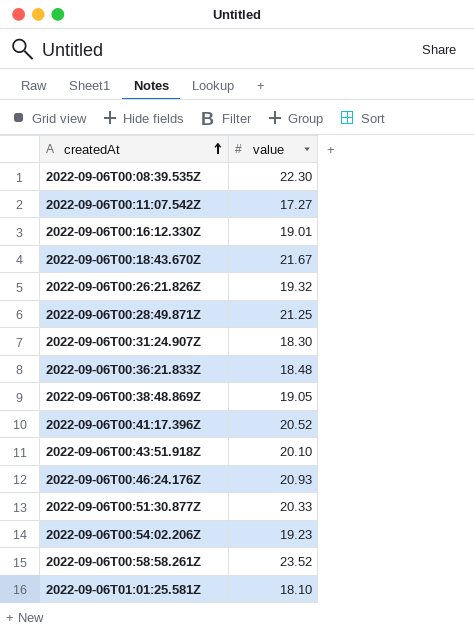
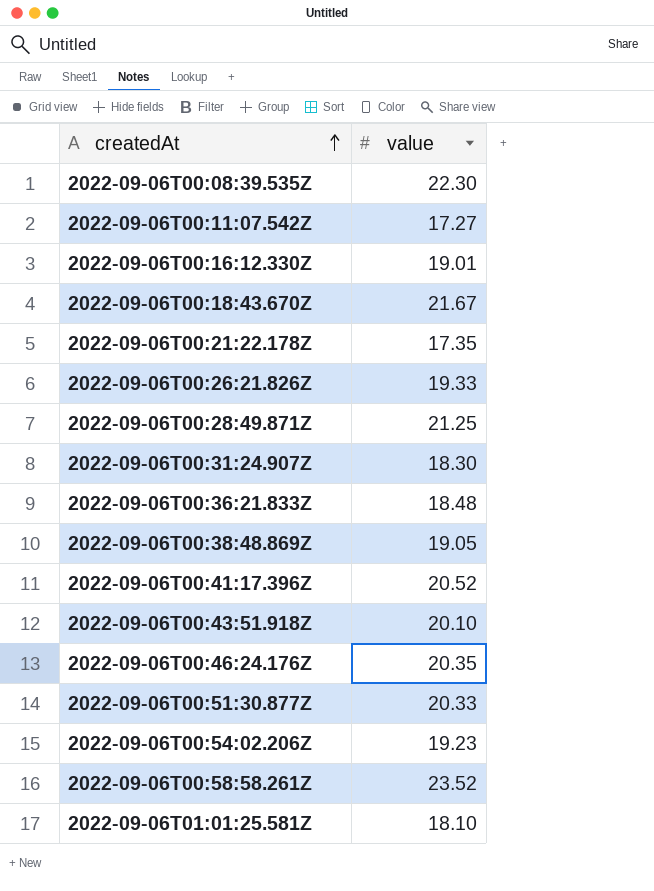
row 2022-09-06T00:21:22.178Z: none -> 17.35
2022-09-06T00:26:21.826Z | value: 19.32 -> 19.33
2022-09-06T00:46:24.176Z | value: 20.93 -> 20.35

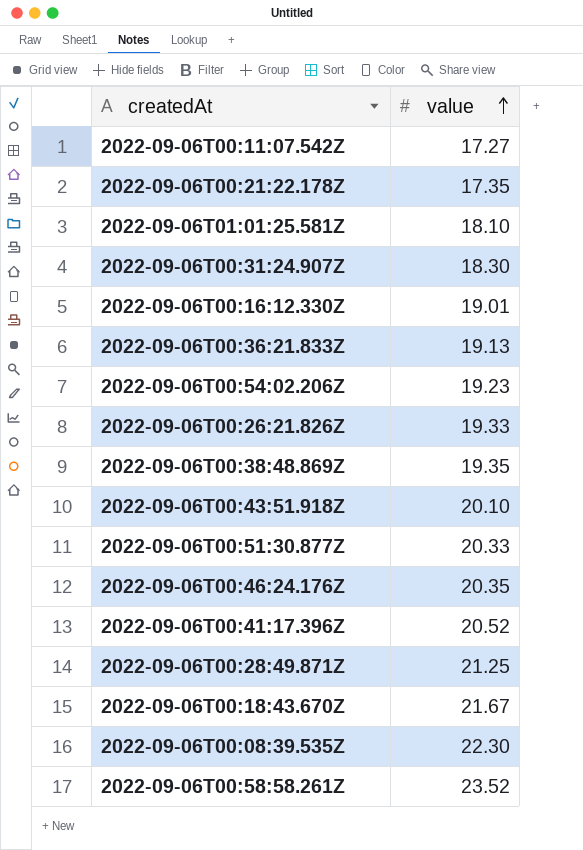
row order: createdAt ascending -> value ascending
2022-09-06T00:36:21.833Z | value: 18.48 -> 19.13
2022-09-06T00:38:48.869Z | value: 19.05 -> 19.35

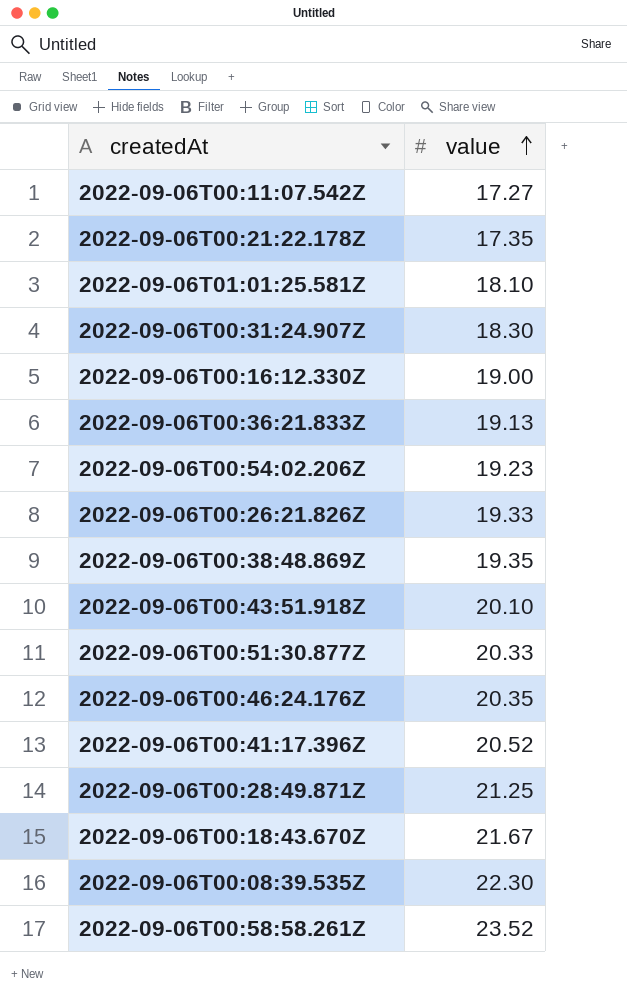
2022-09-06T00:16:12.330Z | value: 19.01 -> 19.00

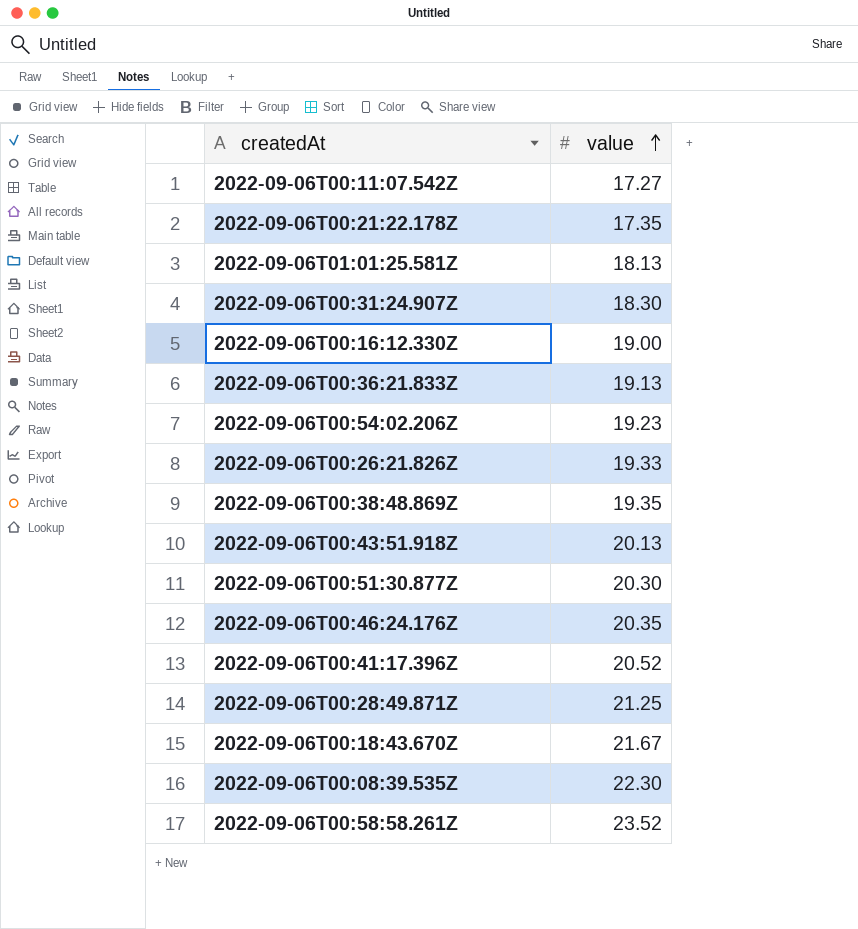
2022-09-06T01:01:25.581Z | value: 18.10 -> 18.13
2022-09-06T00:43:51.918Z | value: 20.10 -> 20.13
2022-09-06T00:51:30.877Z | value: 20.33 -> 20.30

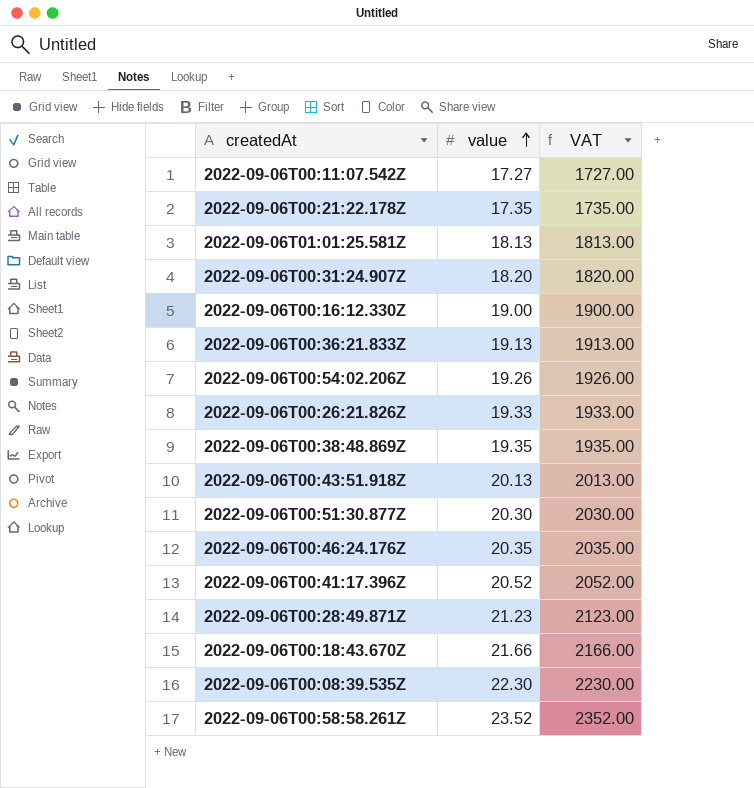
column VAT | formula: none -> [value] * 100
2022-09-06T00:31:24.907Z | value: 18.30 -> 18.20
2022-09-06T00:54:02.206Z | value: 19.23 -> 19.26
2022-09-06T00:28:49.871Z | value: 21.25 -> 21.23
2022-09-06T00:18:43.670Z | value: 21.67 -> 21.66

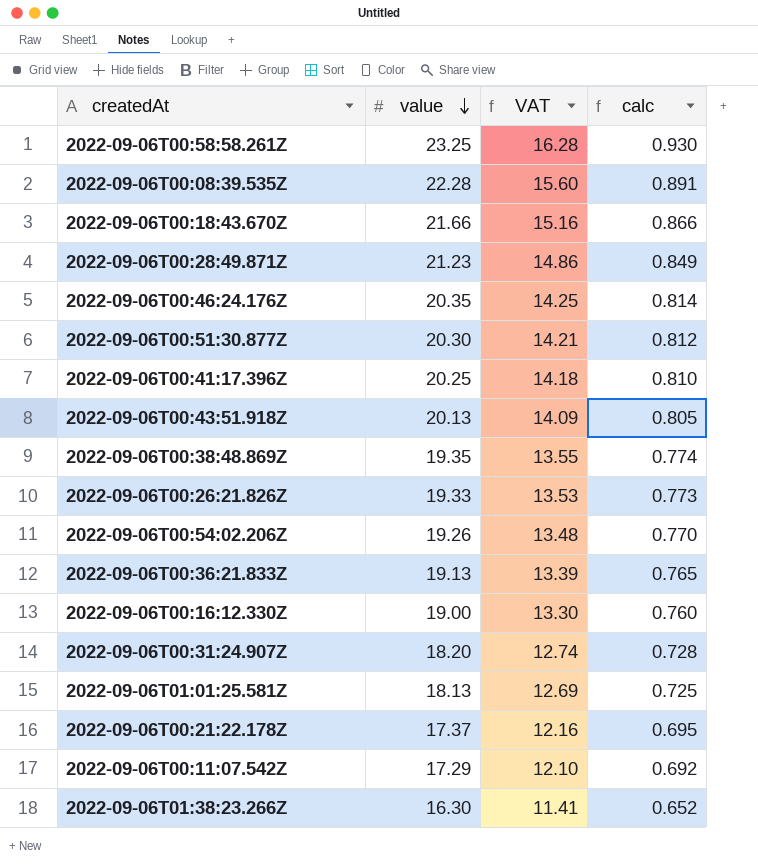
row order: value ascending -> value descending
column VAT | formula: [value] * 100 -> [value] * 0.7
column calc | formula: none -> [value] * 0.04
2022-09-06T00:58:58.261Z | value: 23.52 -> 23.25
2022-09-06T00:08:39.535Z | value: 22.30 -> 22.28
2022-09-06T00:41:17.396Z | value: 20.52 -> 20.25
2022-09-06T00:21:22.178Z | value: 17.35 -> 17.37
2022-09-06T00:11:07.542Z | value: 17.27 -> 17.29
row 2022-09-06T01:38:23.266Z: none -> 16.30 | 11.41 | 0.652

